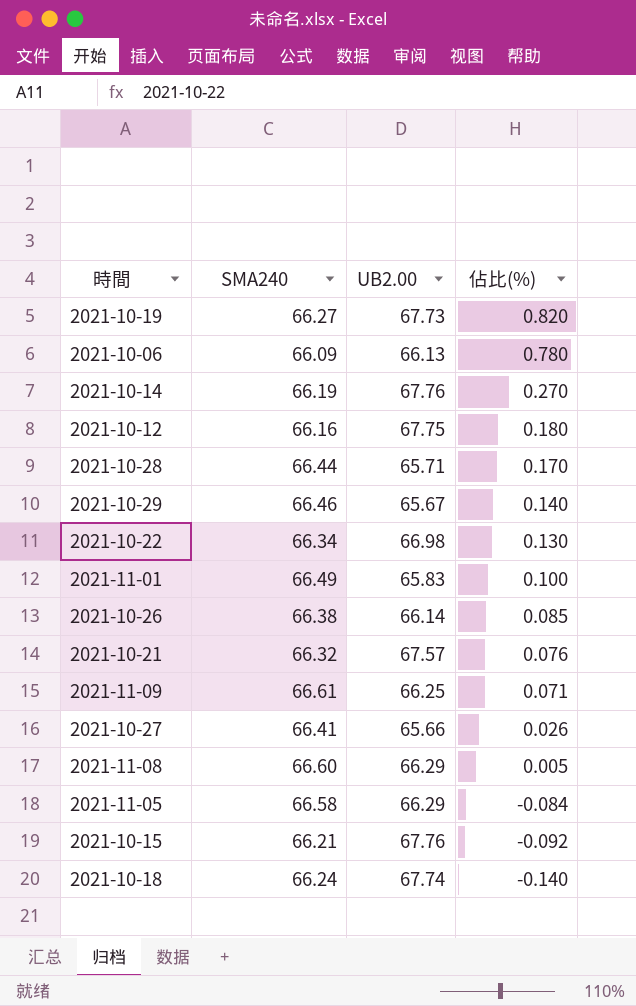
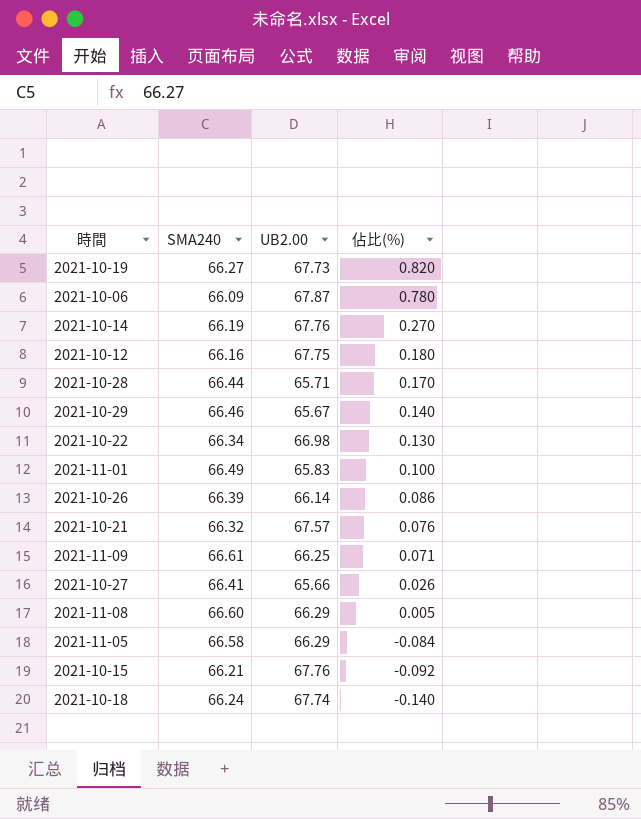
2021-10-06 | UB2.00: 66.13 -> 67.87
2021-10-26 | SMA240: 66.38 -> 66.39
2021-10-26 | 佔比(%): 0.085 -> 0.086

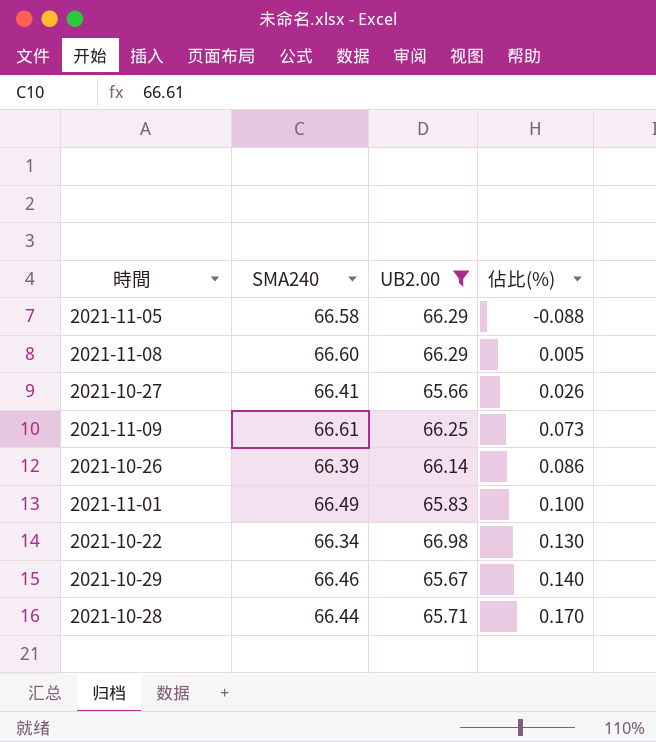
filter: none -> UB2.00 <= 66.98
row order: 佔比(%) descending -> 佔比(%) ascending
2021-11-05 | 佔比(%): -0.084 -> -0.088
2021-11-09 | 佔比(%): 0.071 -> 0.073

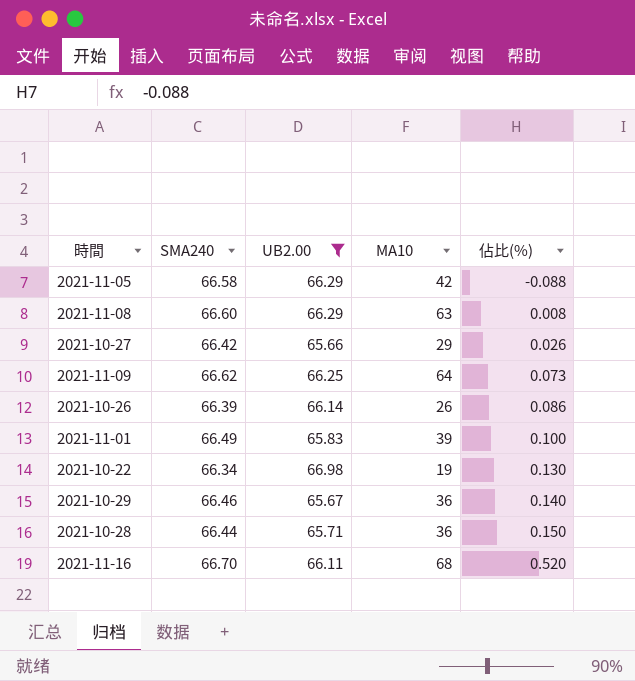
column MA10 | position: none -> 4
2021-11-08 | 佔比(%): 0.005 -> 0.008
2021-10-27 | SMA240: 66.41 -> 66.42
2021-11-09 | SMA240: 66.61 -> 66.62
2021-10-28 | 佔比(%): 0.170 -> 0.150
row 2021-11-16: none -> 66.70 | 66.11 | 68 | 0.520

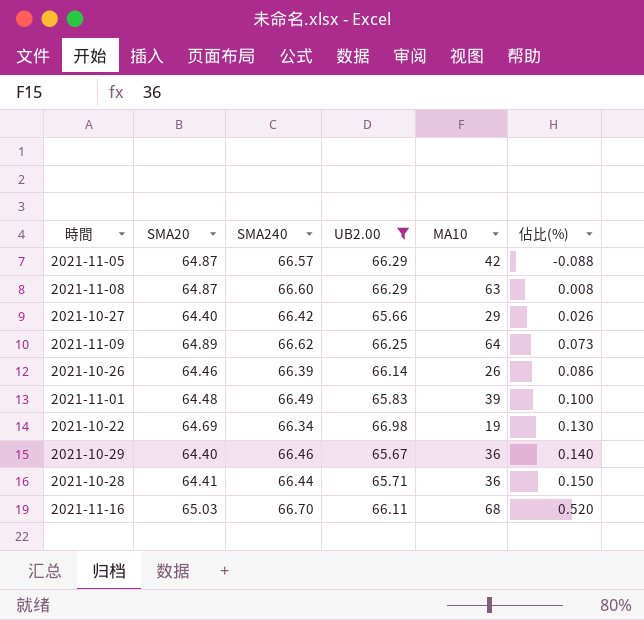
column SMA20 | position: none -> 2
2021-11-05 | SMA240: 66.58 -> 66.57

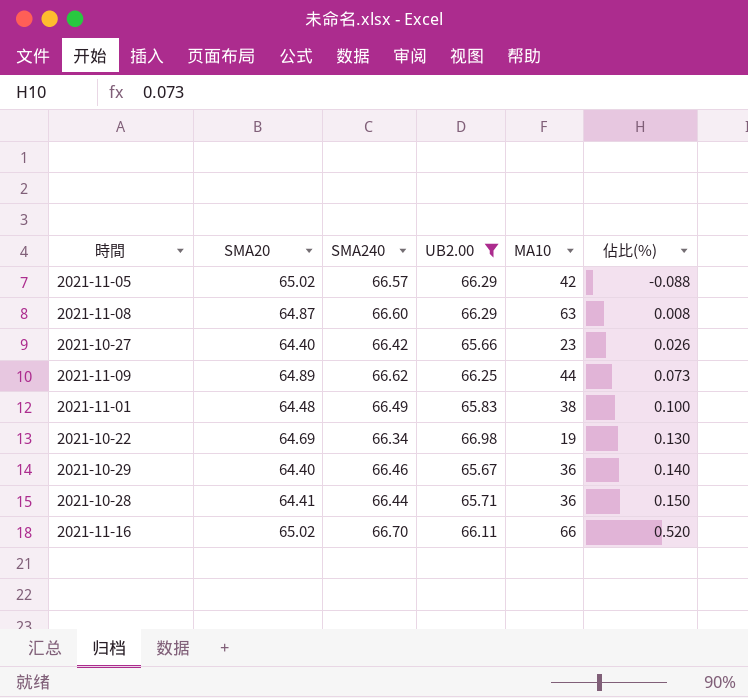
row 2021-10-26: 64.46 | 66.39 | 66.14 | 26 | 0.086 -> none
2021-11-05 | SMA20: 64.87 -> 65.02
2021-10-27 | MA10: 29 -> 23
2021-11-09 | MA10: 64 -> 44
2021-11-01 | MA10: 39 -> 38
2021-11-16 | SMA20: 65.03 -> 65.02
2021-11-16 | MA10: 68 -> 66

